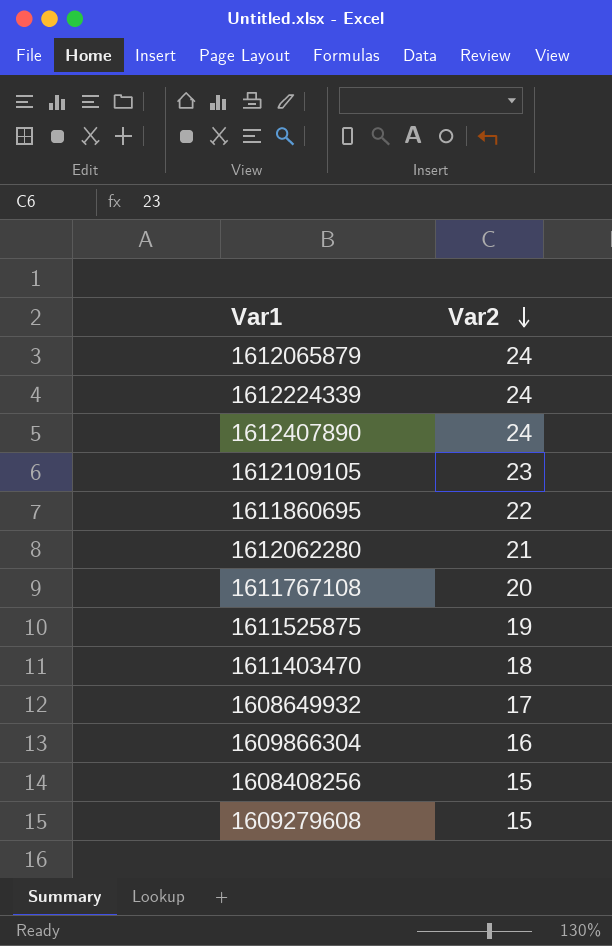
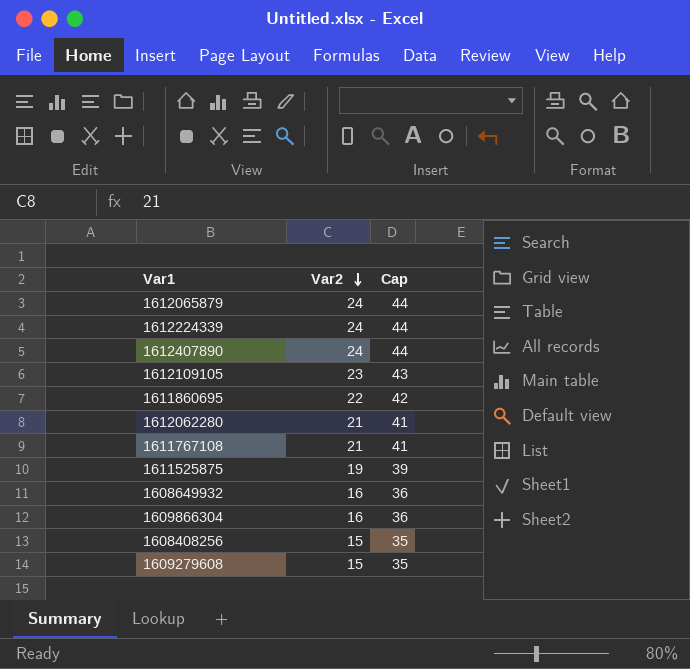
column Cap | formula: none -> [Var2] + 20
row 1611403470: 18 -> none
1611767108 | Var2: 20 -> 21
1608649932 | Var2: 17 -> 16

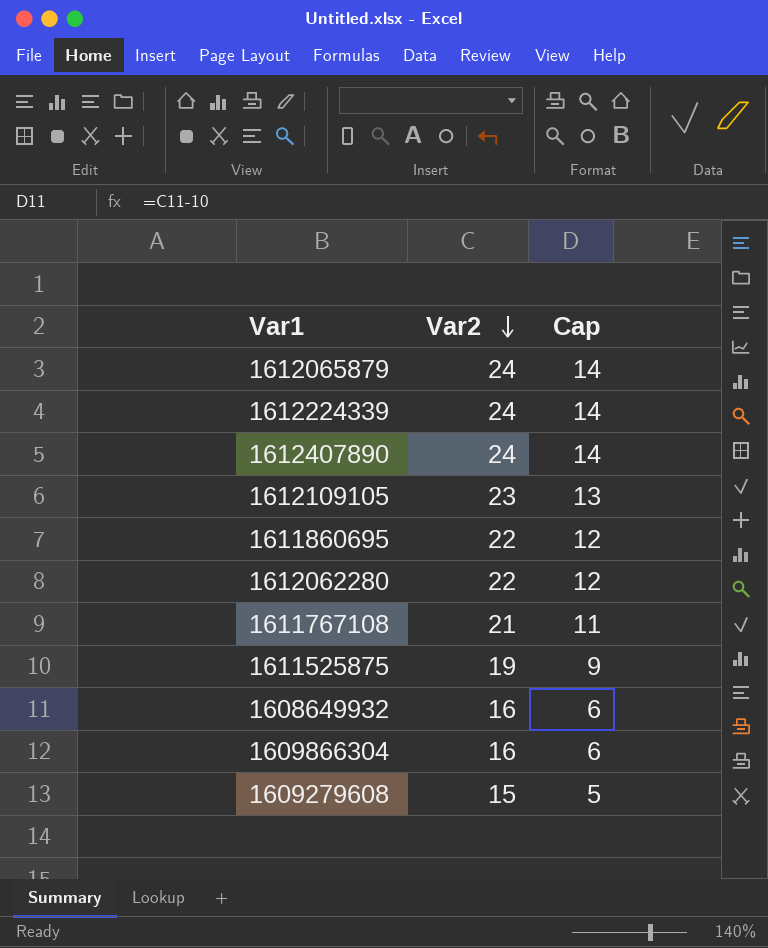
column Cap | formula: [Var2] + 20 -> [Var2] - 10
row 1608408256: 15 | 35 -> none
1612062280 | Var2: 21 -> 22

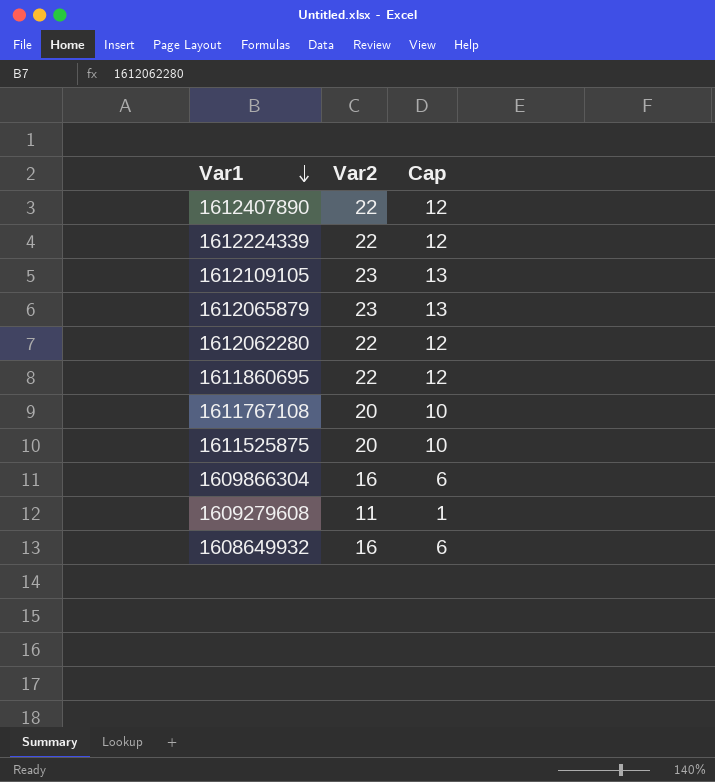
row order: Var2 descending -> Var1 descending
1612407890 | Var2: 24 -> 22
1612407890 | Cap: 14 -> 12
1612224339 | Var2: 24 -> 22
1612224339 | Cap: 14 -> 12
1612065879 | Var2: 24 -> 23
1612065879 | Cap: 14 -> 13
1611767108 | Var2: 21 -> 20
1611767108 | Cap: 11 -> 10
1611525875 | Var2: 19 -> 20
1611525875 | Cap: 9 -> 10
1609279608 | Var2: 15 -> 11
1609279608 | Cap: 5 -> 1

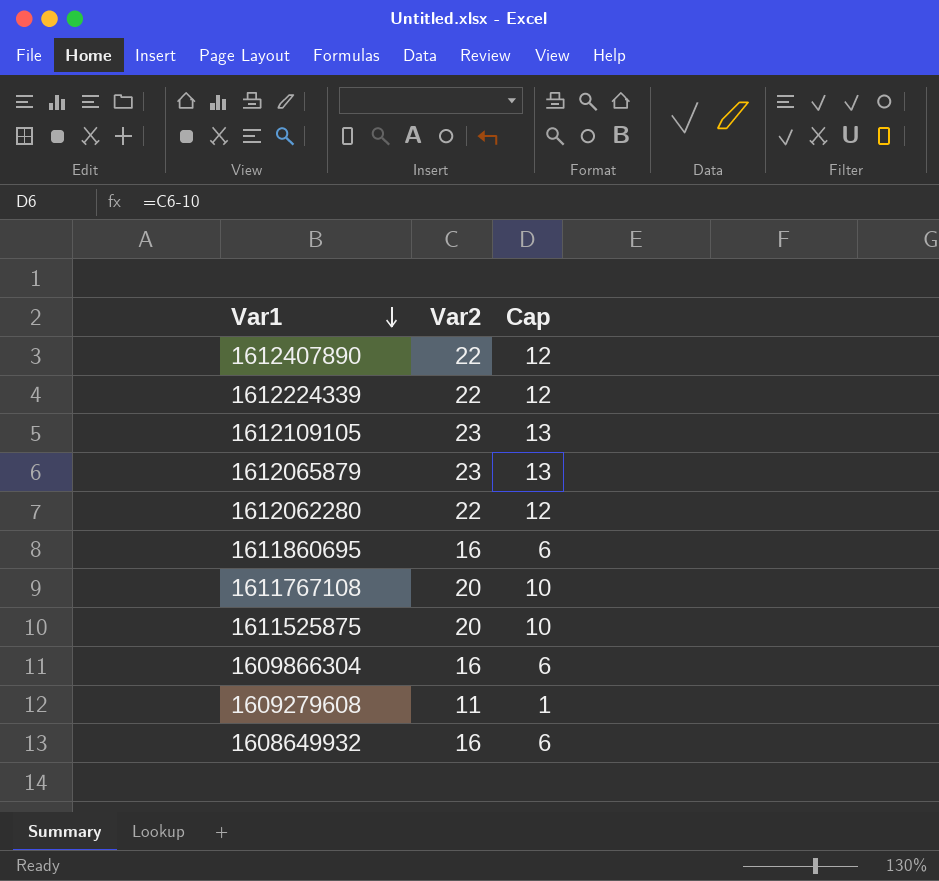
1611860695 | Var2: 22 -> 16
1611860695 | Cap: 12 -> 6

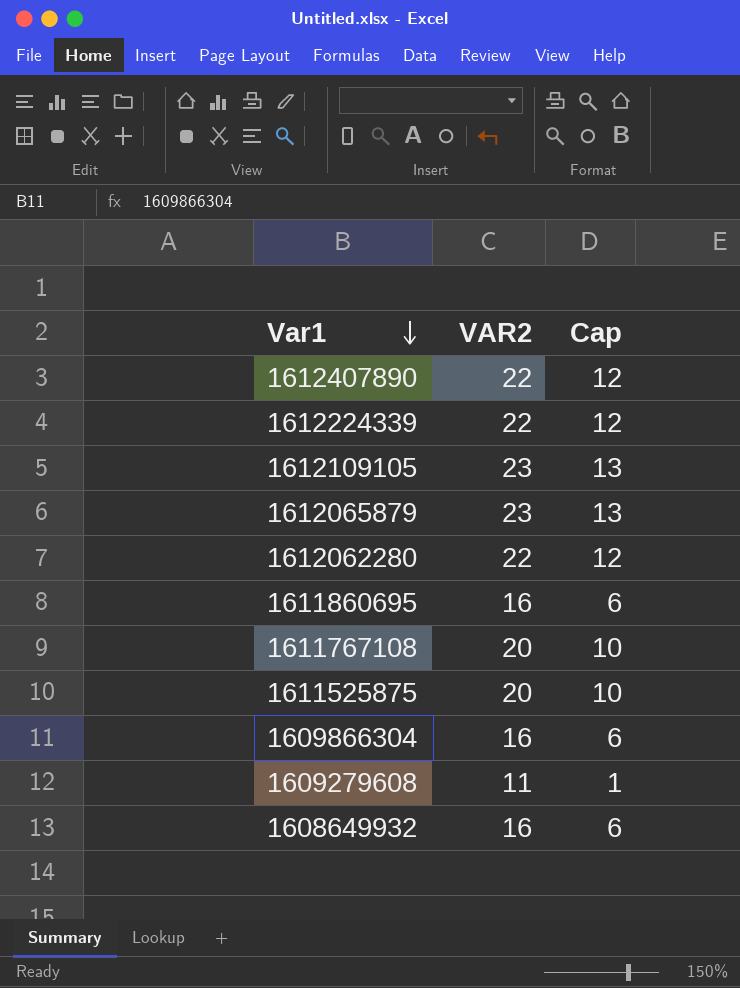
column name: Var2 -> VAR2

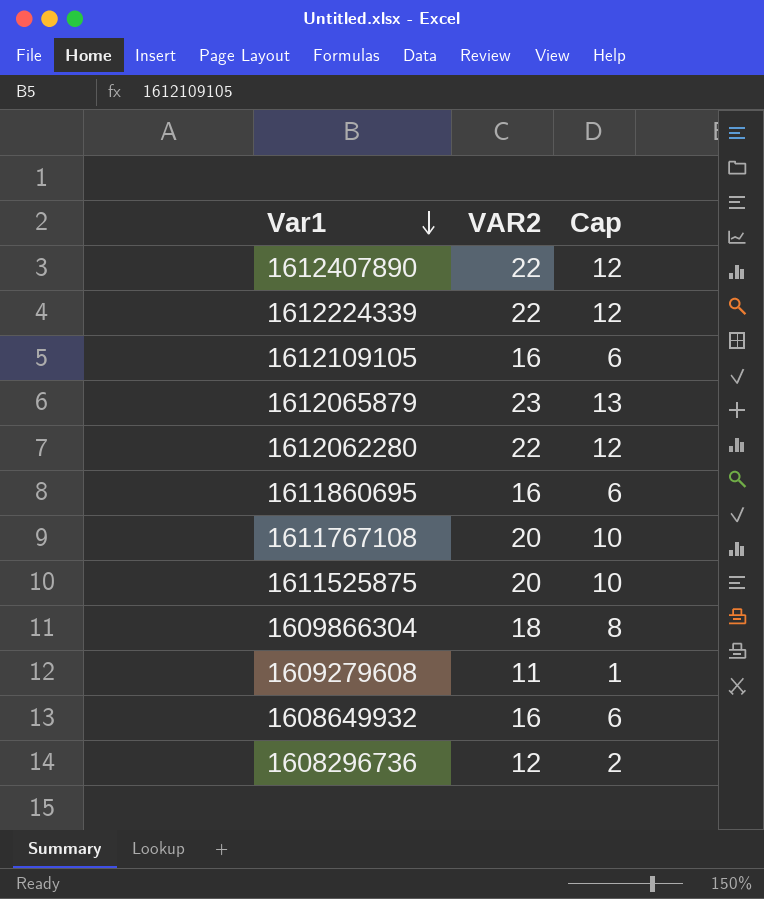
1612109105 | VAR2: 23 -> 16
1612109105 | Cap: 13 -> 6
1609866304 | VAR2: 16 -> 18
1609866304 | Cap: 6 -> 8
row 1608296736: none -> 12 | 2

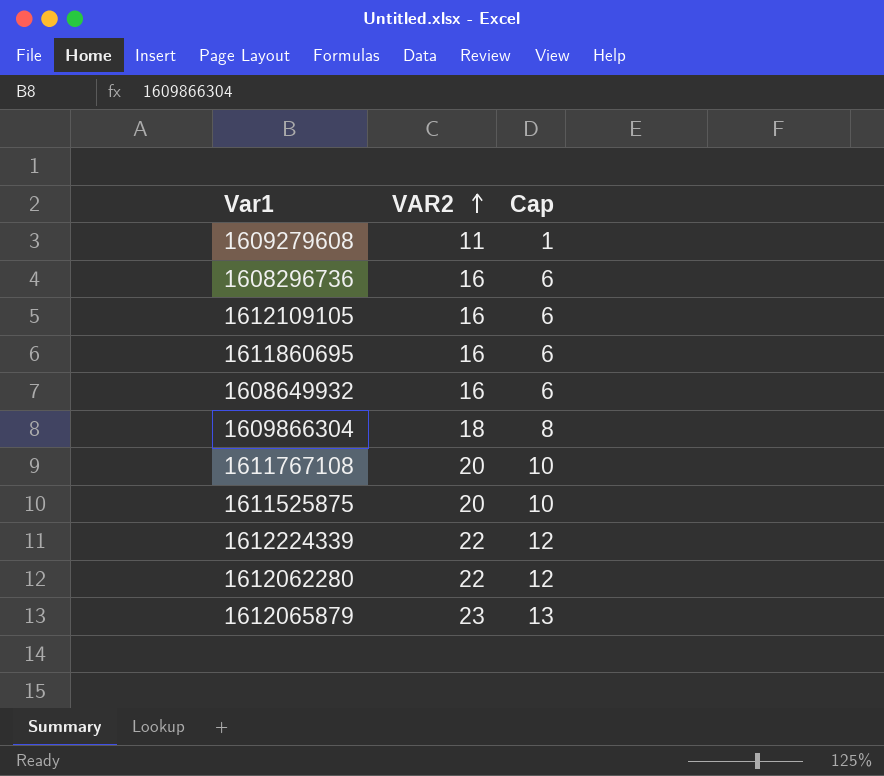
row order: Var1 descending -> VAR2 ascending
row 1612407890: 22 | 12 -> none
1608296736 | VAR2: 12 -> 16
1608296736 | Cap: 2 -> 6

